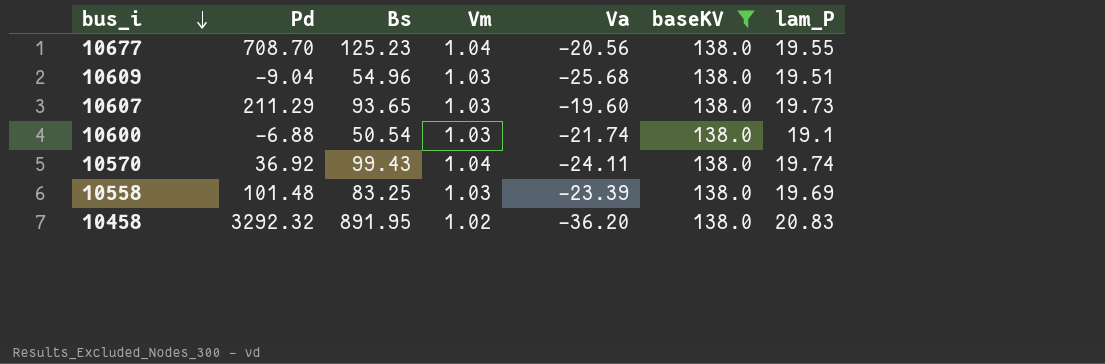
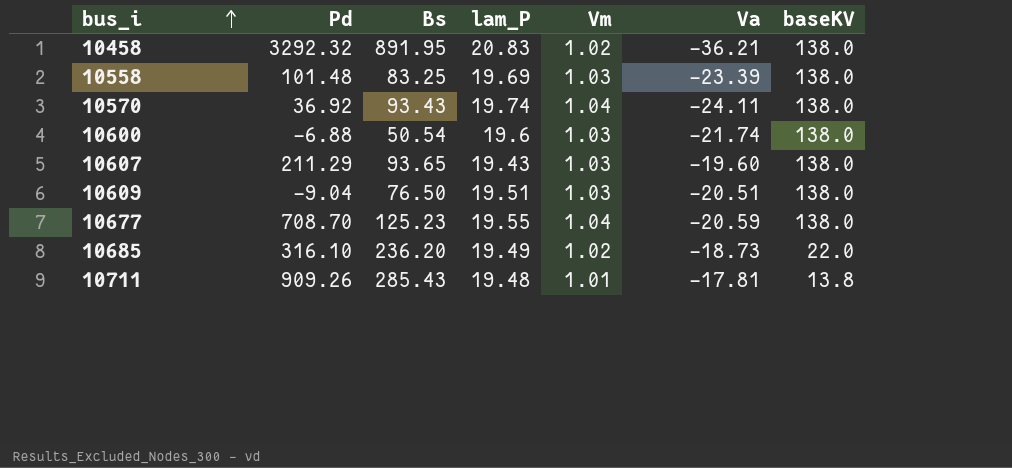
filter: baseKV = 138.0 -> none
row order: bus_i descending -> bus_i ascending
column lam_P | position: 7 -> 4
10458 | Va: -36.20 -> -36.21
10570 | Bs: 99.43 -> 93.43
10600 | lam_P: 19.1 -> 19.6
10607 | lam_P: 19.73 -> 19.43
10609 | Bs: 54.96 -> 76.50
10609 | Va: -25.68 -> -20.51
10677 | Va: -20.56 -> -20.59

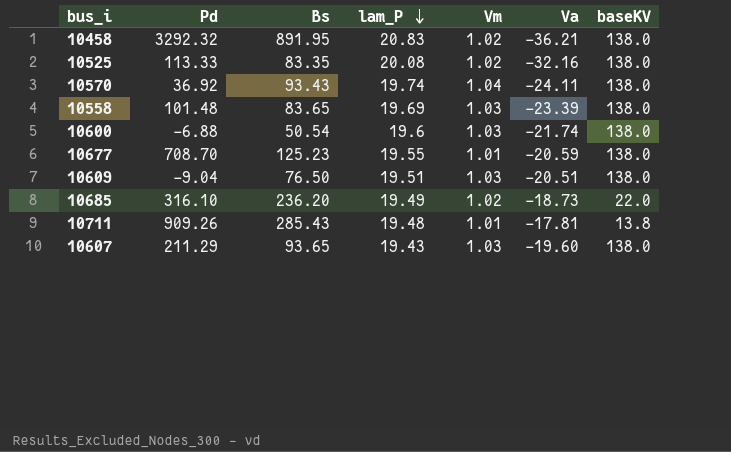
row order: bus_i ascending -> lam_P descending
row 10525: none -> 113.33 | 83.35 | 20.08 | 1.02 | -32.16 | 138.0
10558 | Bs: 83.25 -> 83.65
10677 | Vm: 1.04 -> 1.01

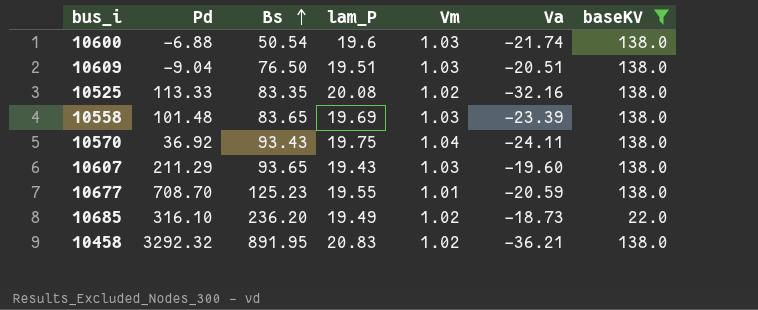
filter: none -> baseKV != 13.8
row order: lam_P descending -> Bs ascending
10570 | lam_P: 19.74 -> 19.75

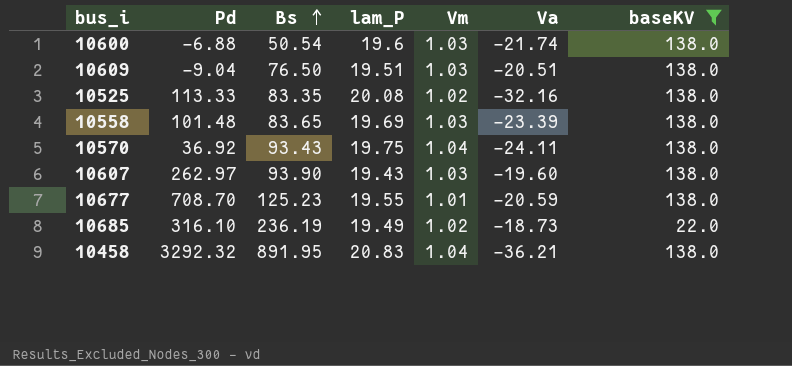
10607 | Pd: 211.29 -> 262.97
10607 | Bs: 93.65 -> 93.90
10685 | Bs: 236.20 -> 236.19
10458 | Vm: 1.02 -> 1.04

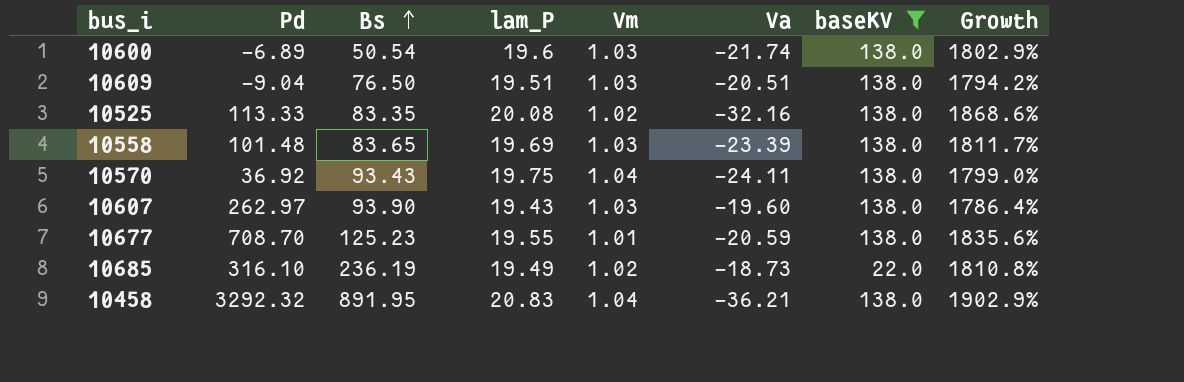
column Growth | formula: none -> ([lam_P] - [Vm]) / [Vm]
10600 | Pd: -6.88 -> -6.89

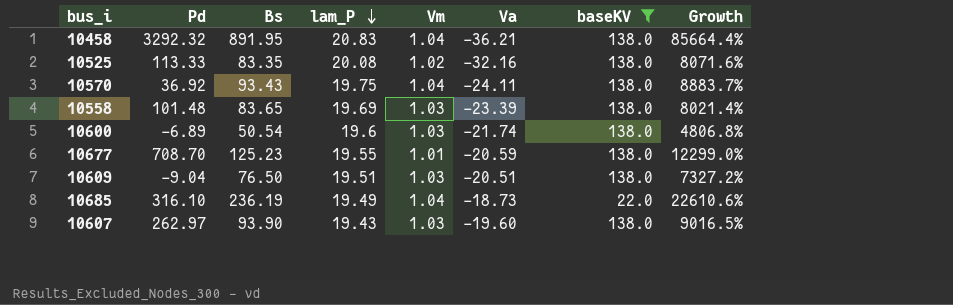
row order: Bs ascending -> lam_P descending
column Growth | formula: ([lam_P] - [Vm]) / [Vm] -> ([Bs] - [Vm]) / [Vm]
10685 | Vm: 1.02 -> 1.04

